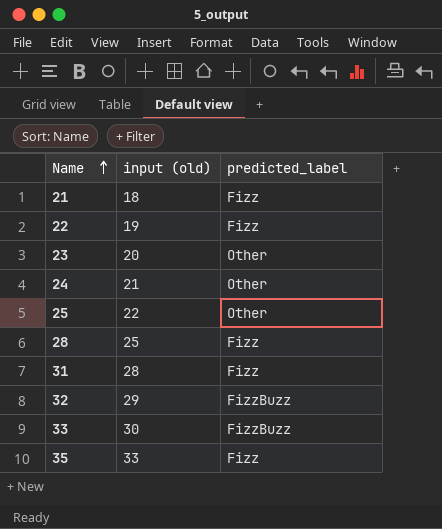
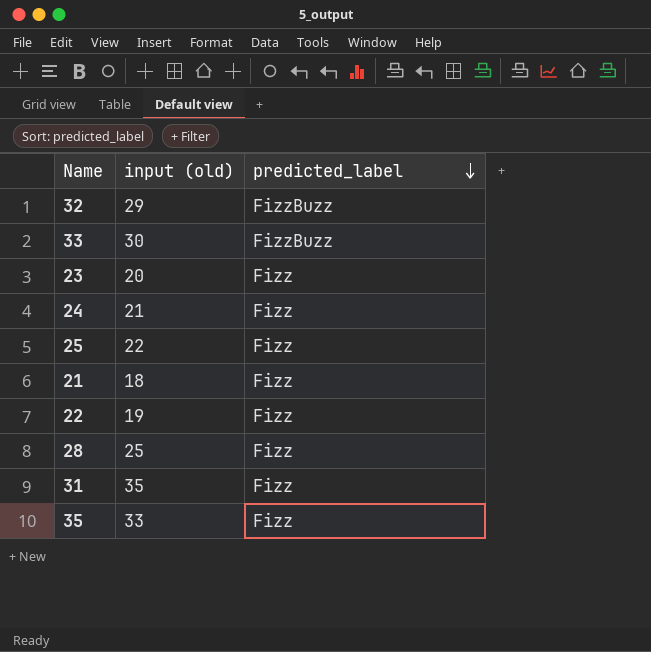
row order: Name ascending -> predicted_label descending
23 | predicted_label: Other -> Fizz
24 | predicted_label: Other -> Fizz
25 | predicted_label: Other -> Fizz
31 | input (old): 28 -> 35

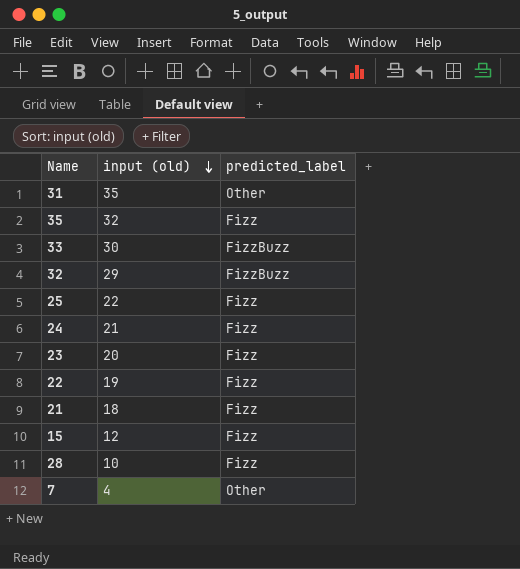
row order: predicted_label descending -> input (old) descending
31 | predicted_label: Fizz -> Other
35 | input (old): 33 -> 32
row 15: none -> 12 | Fizz
28 | input (old): 25 -> 10
row 7: none -> 4 | Other

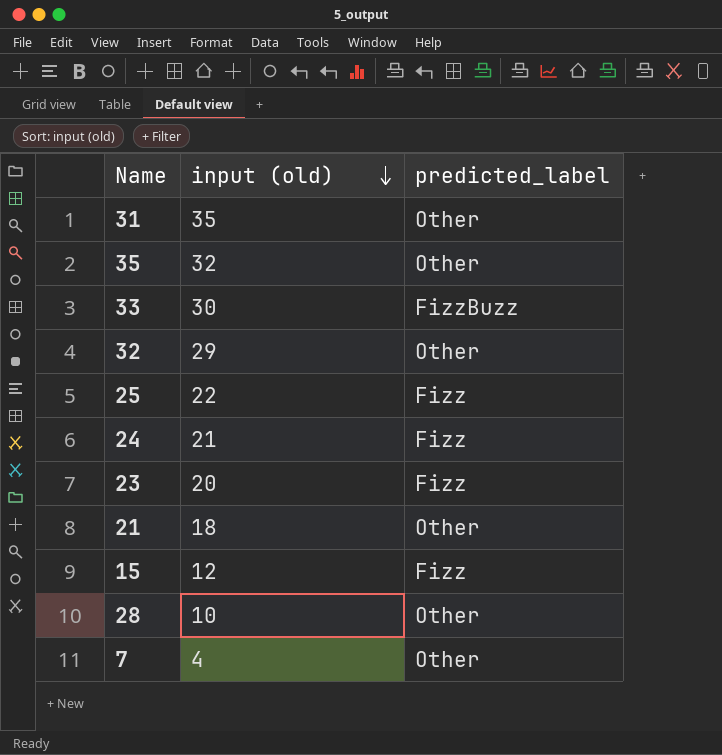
row 22: 19 | Fizz -> none
35 | predicted_label: Fizz -> Other
32 | predicted_label: FizzBuzz -> Other
21 | predicted_label: Fizz -> Other
28 | predicted_label: Fizz -> Other

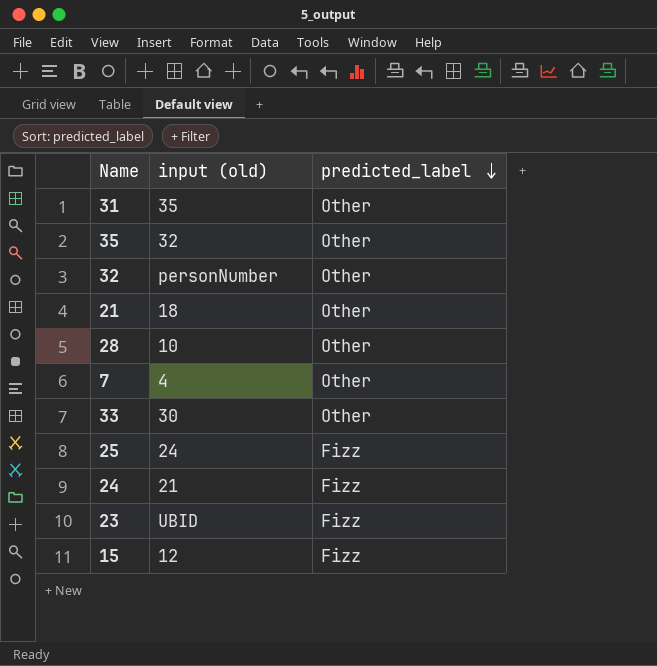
row order: input (old) descending -> predicted_label descending
32 | input (old): 29 -> personNumber
33 | predicted_label: FizzBuzz -> Other
25 | input (old): 22 -> 24
23 | input (old): 20 -> UBID

